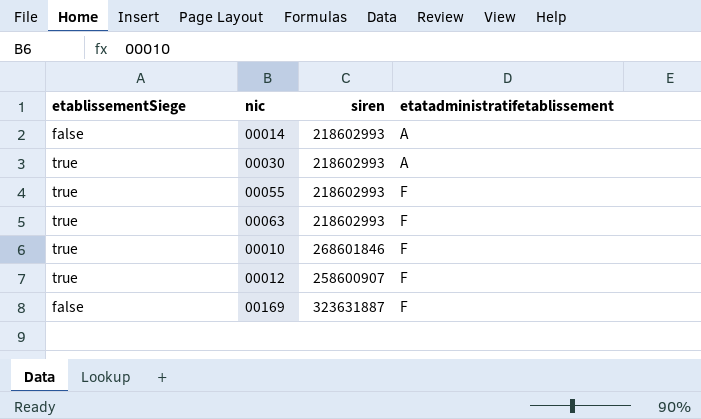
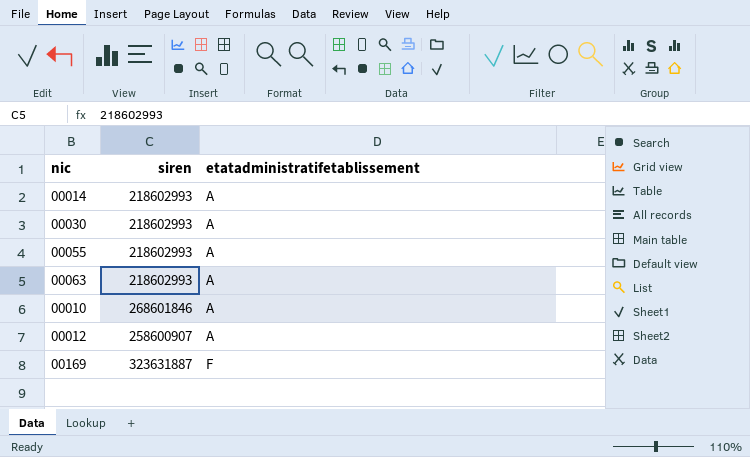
column etablissementSiege | position: 1 -> none
00055 | etatadministratifetablissement: F -> A
00063 | etatadministratifetablissement: F -> A
00010 | etatadministratifetablissement: F -> A
00012 | etatadministratifetablissement: F -> A

